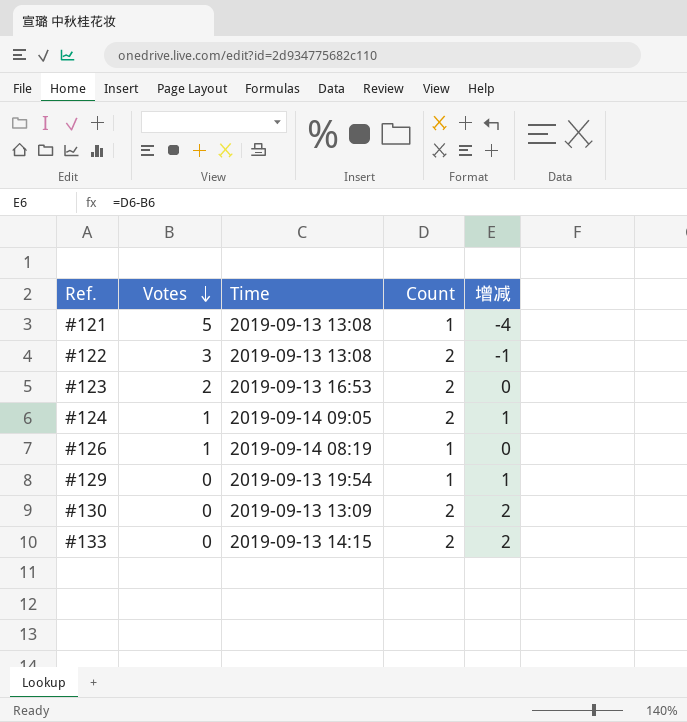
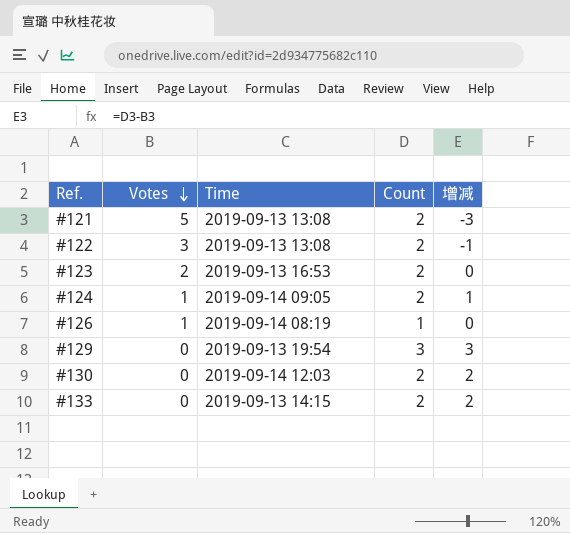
#121 | Count: 1 -> 2
#121 | 增减: -4 -> -3
#129 | Count: 1 -> 3
#129 | 增减: 1 -> 3
#130 | Time: 2019-09-13 13:09 -> 2019-09-14 12:03

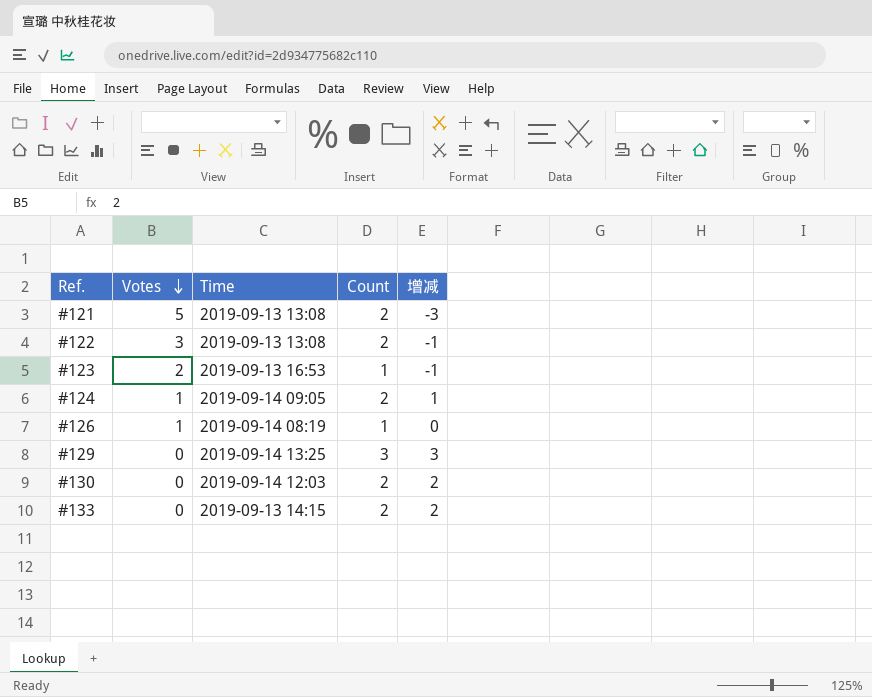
#123 | Count: 2 -> 1
#123 | 增减: 0 -> -1
#129 | Time: 2019-09-13 19:54 -> 2019-09-14 13:25

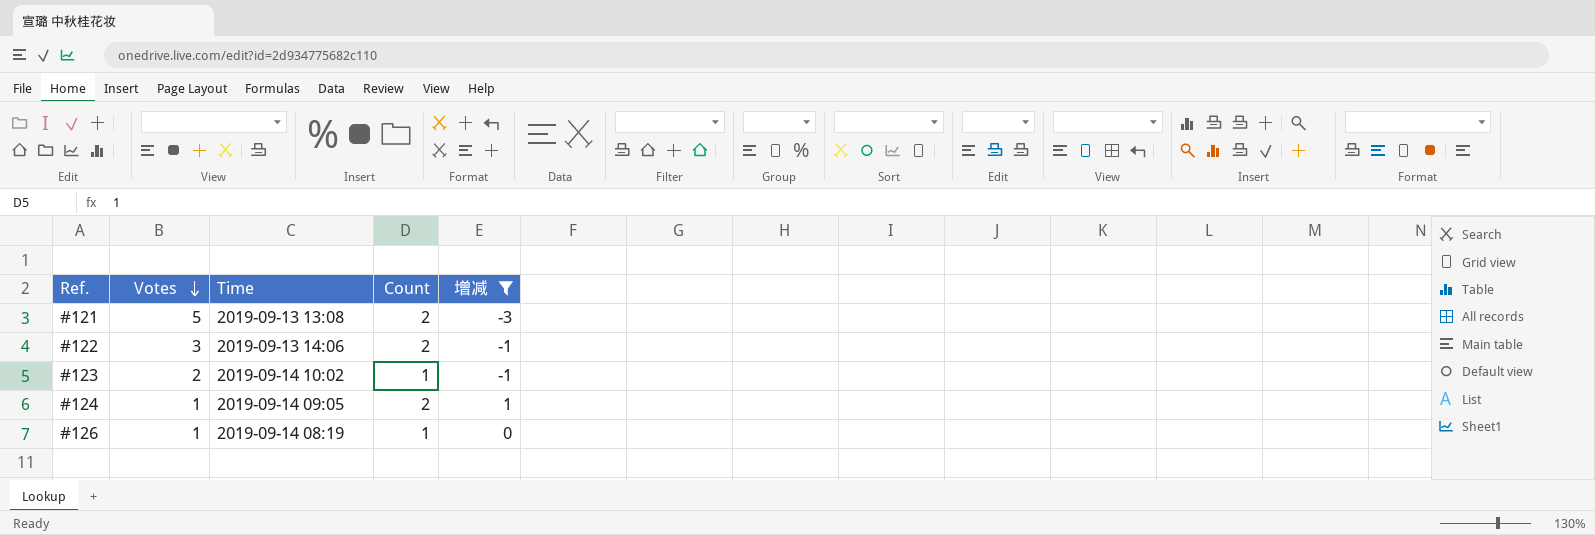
filter: none -> 增减 <= 1
#122 | Time: 2019-09-13 13:08 -> 2019-09-13 14:06
#123 | Time: 2019-09-13 16:53 -> 2019-09-14 10:02

